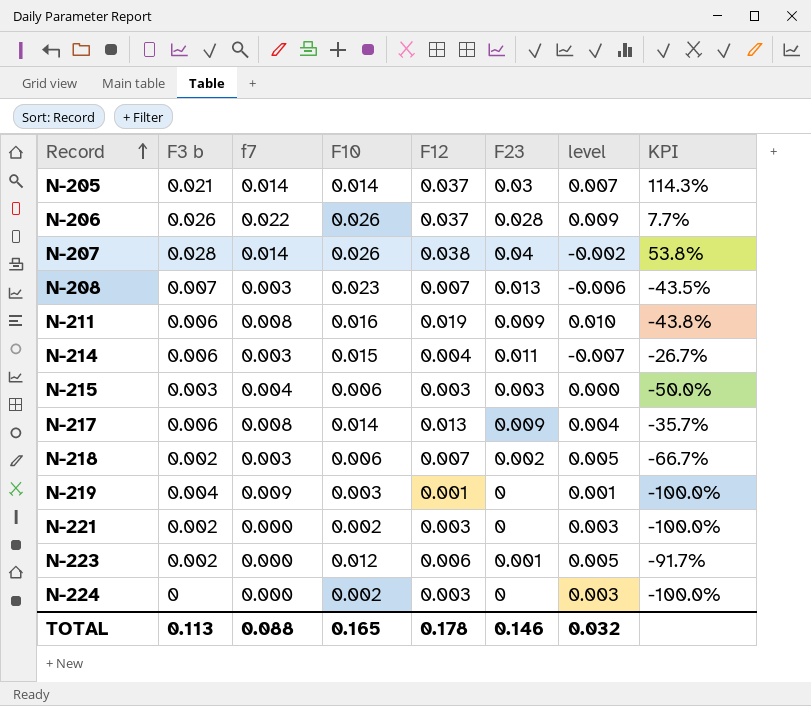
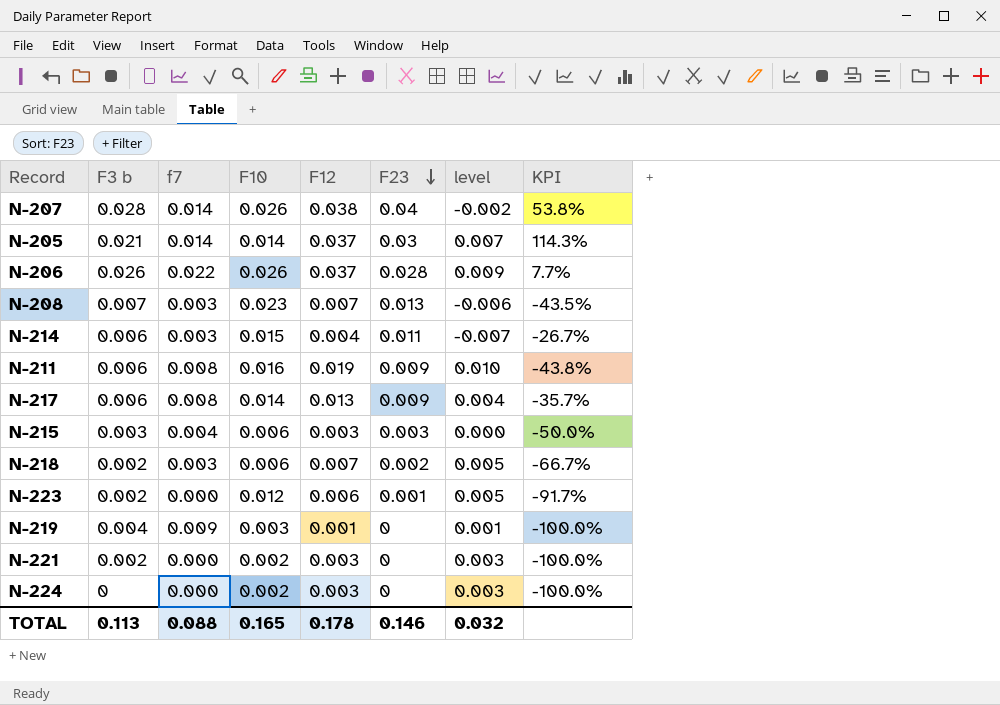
row order: Record ascending -> F23 descending

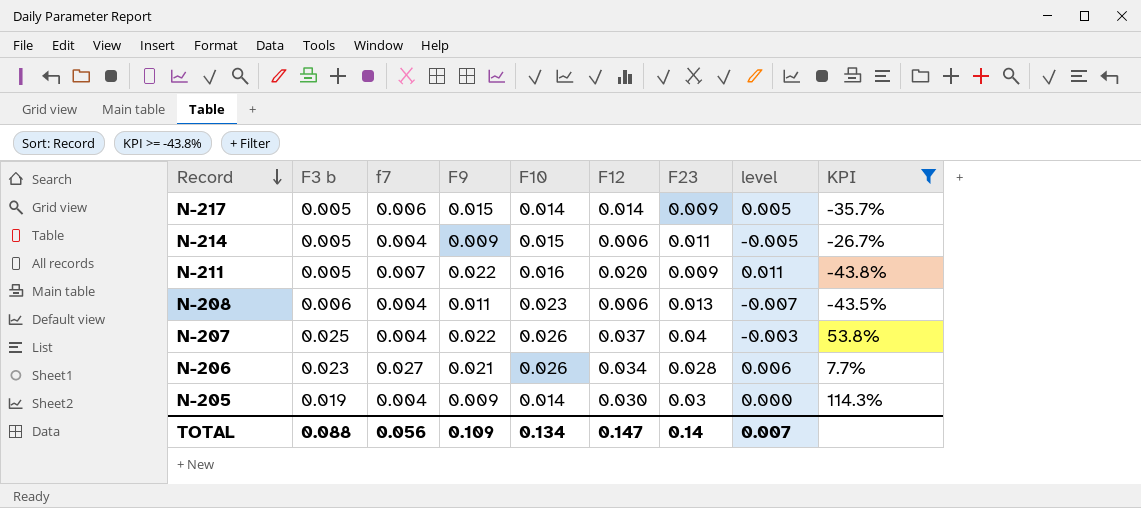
filter: none -> KPI >= -43.8%
row order: F23 descending -> Record descending
column F9 | position: none -> 4
N-217 | F3 b: 0.006 -> 0.005
N-217 | f7: 0.008 -> 0.006
N-217 | F12: 0.013 -> 0.014
N-217 | level: 0.004 -> 0.005
N-214 | F3 b: 0.006 -> 0.005
N-214 | f7: 0.003 -> 0.004
N-214 | F12: 0.004 -> 0.006
N-214 | level: -0.007 -> -0.005
N-211 | F3 b: 0.006 -> 0.005
N-211 | f7: 0.008 -> 0.007
N-211 | F12: 0.019 -> 0.020
N-211 | level: 0.010 -> 0.011
N-208 | F3 b: 0.007 -> 0.006
N-208 | f7: 0.003 -> 0.004
N-208 | F12: 0.007 -> 0.006
N-208 | level: -0.006 -> -0.007
N-207 | F3 b: 0.028 -> 0.025
N-207 | f7: 0.014 -> 0.004
N-207 | F12: 0.038 -> 0.037
N-207 | level: -0.002 -> -0.003
N-206 | F3 b: 0.026 -> 0.023
N-206 | f7: 0.022 -> 0.027
N-206 | F12: 0.037 -> 0.034
N-206 | level: 0.009 -> 0.006
N-205 | F3 b: 0.021 -> 0.019
N-205 | f7: 0.014 -> 0.004
N-205 | F12: 0.037 -> 0.030
N-205 | level: 0.007 -> 0.000
TOTAL | F3 b: 0.113 -> 0.088
TOTAL | f7: 0.088 -> 0.056
TOTAL | F10: 0.165 -> 0.134
TOTAL | F12: 0.178 -> 0.147
TOTAL | F23: 0.146 -> 0.14
TOTAL | level: 0.032 -> 0.007

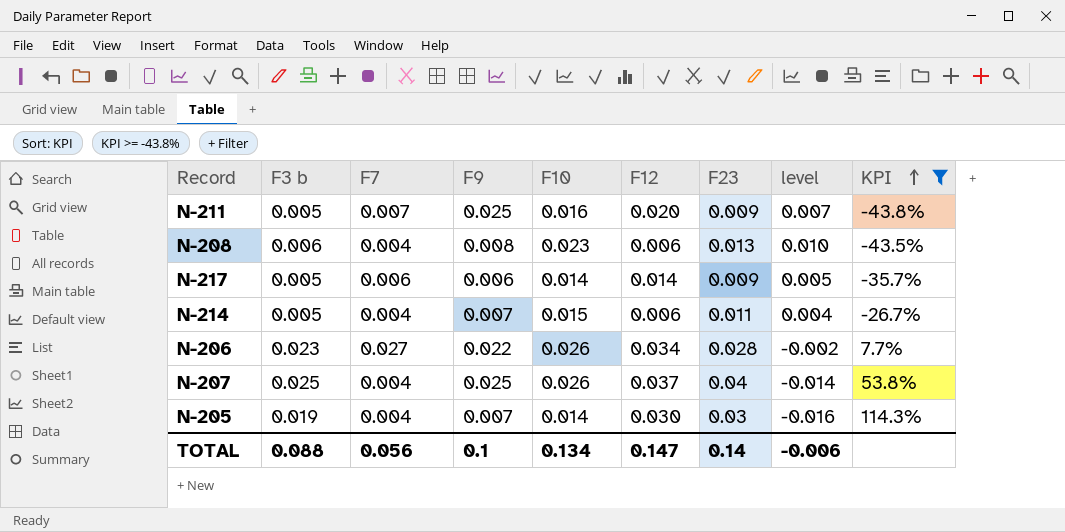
row order: Record descending -> KPI ascending
column name: f7 -> F7
column level | formula: [F12] - [F23] -> [F10] - [F23]
N-211 | F9: 0.022 -> 0.025
N-208 | F9: 0.011 -> 0.008
N-217 | F9: 0.015 -> 0.006
N-214 | F9: 0.009 -> 0.007
N-206 | F9: 0.021 -> 0.022
N-207 | F9: 0.022 -> 0.025
N-205 | F9: 0.009 -> 0.007
TOTAL | F9: 0.109 -> 0.1
TOTAL | level: 0.007 -> -0.006

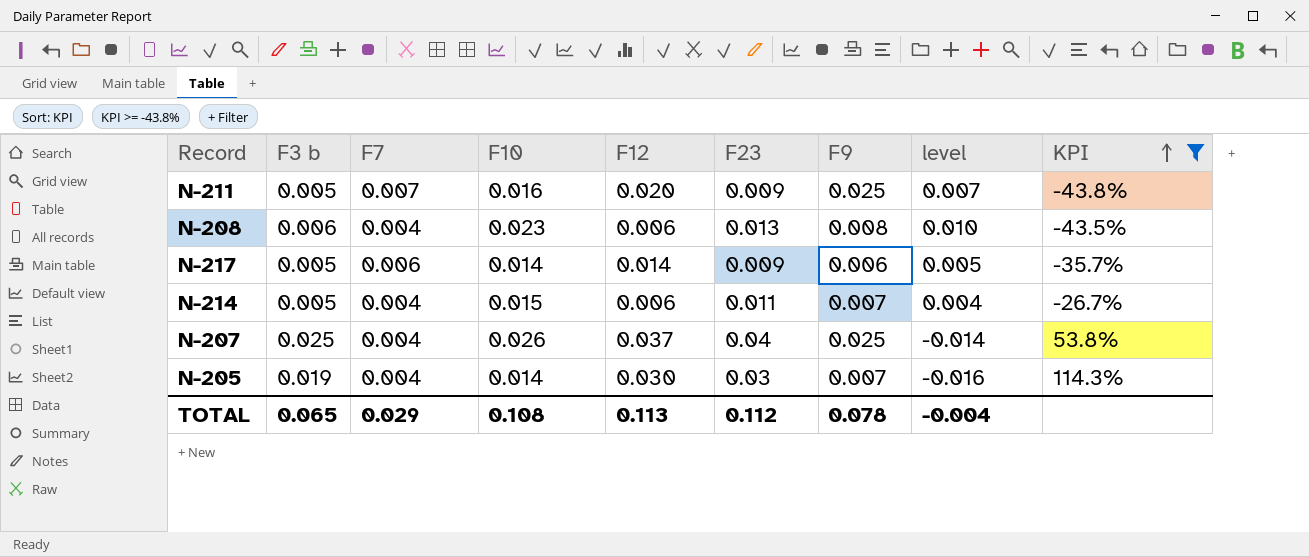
column F9 | position: 4 -> 7
row N-206: 0.023 | 0.027 | 0.022 | 0.026 | 0.034 | 0.028 | -0.002 | 7.7% -> none
TOTAL | F3 b: 0.088 -> 0.065
TOTAL | F7: 0.056 -> 0.029
TOTAL | F10: 0.134 -> 0.108
TOTAL | F12: 0.147 -> 0.113
TOTAL | F23: 0.14 -> 0.112
TOTAL | F9: 0.1 -> 0.078
TOTAL | level: -0.006 -> -0.004

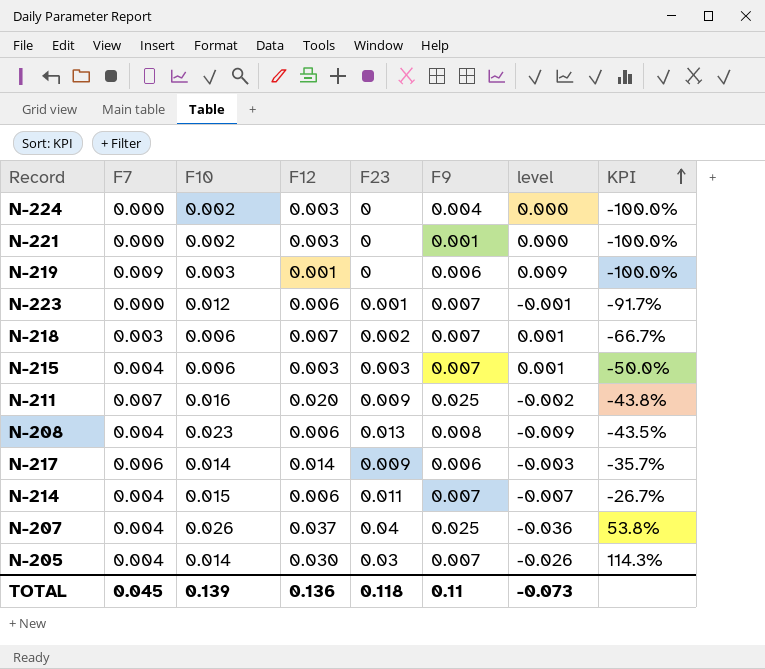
filter: KPI >= -43.8% -> none
column F3 b | position: 2 -> none
column level | formula: [F10] - [F23] -> [F7] - [F23]
TOTAL | F7: 0.029 -> 0.045
TOTAL | F10: 0.108 -> 0.139
TOTAL | F12: 0.113 -> 0.136
TOTAL | F23: 0.112 -> 0.118
TOTAL | F9: 0.078 -> 0.11
TOTAL | level: -0.004 -> -0.073

